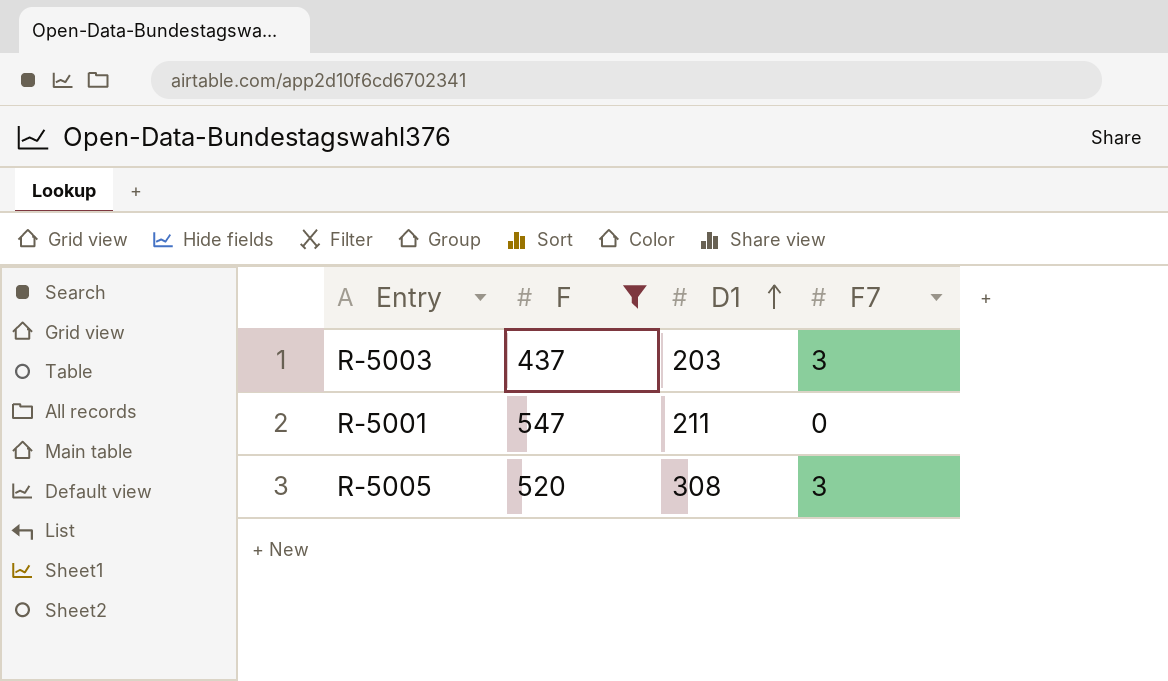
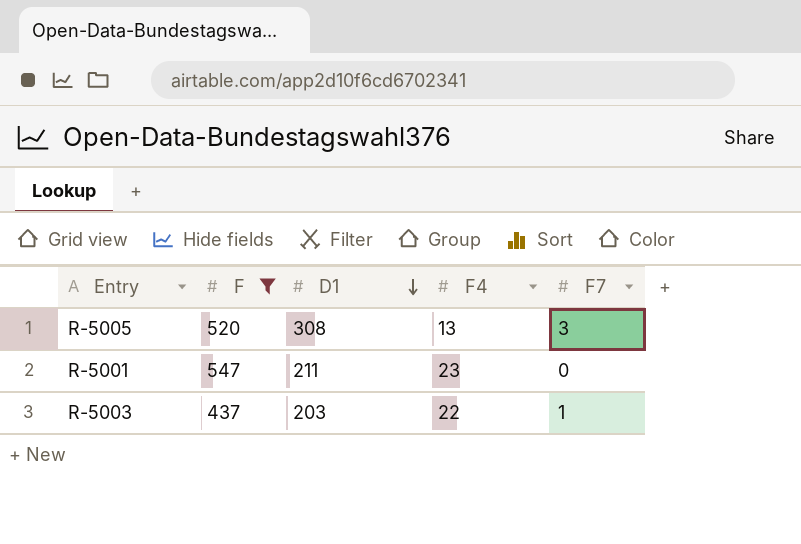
row order: D1 ascending -> D1 descending
column F4 | position: none -> 4
R-5003 | F7: 3 -> 1

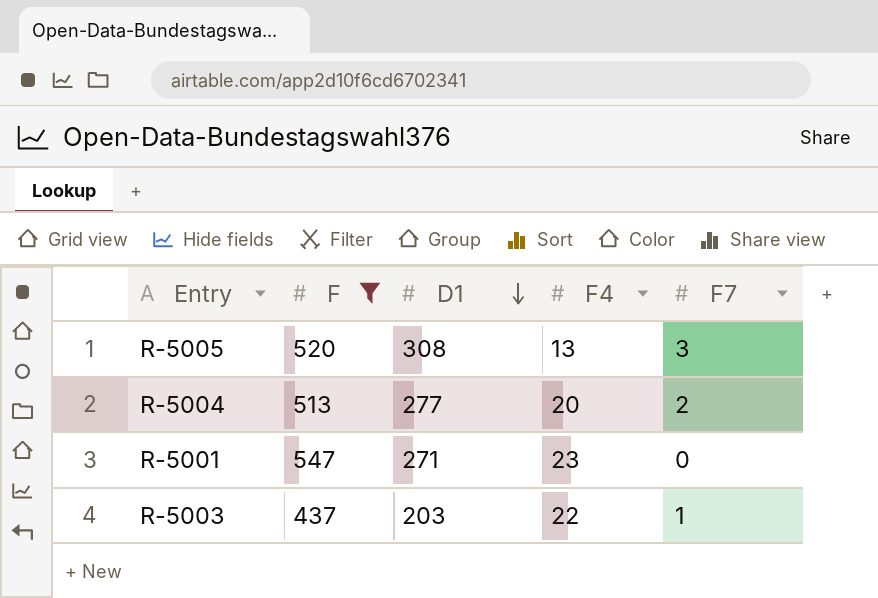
row R-5004: none -> 513 | 277 | 20 | 2
R-5001 | D1: 211 -> 271

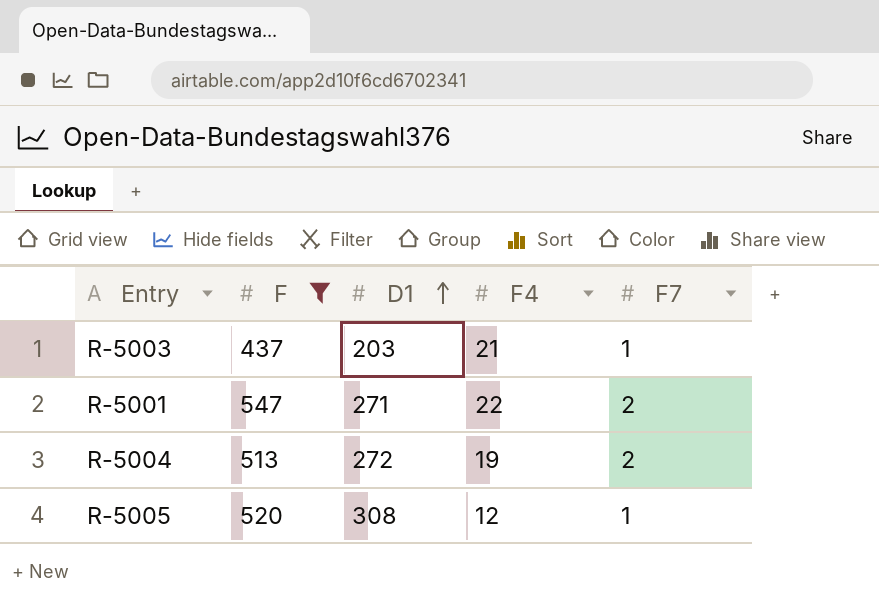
row order: D1 descending -> D1 ascending
R-5003 | F4: 22 -> 21
R-5001 | F4: 23 -> 22
R-5001 | F7: 0 -> 2
R-5004 | D1: 277 -> 272
R-5004 | F4: 20 -> 19
R-5005 | F4: 13 -> 12
R-5005 | F7: 3 -> 1

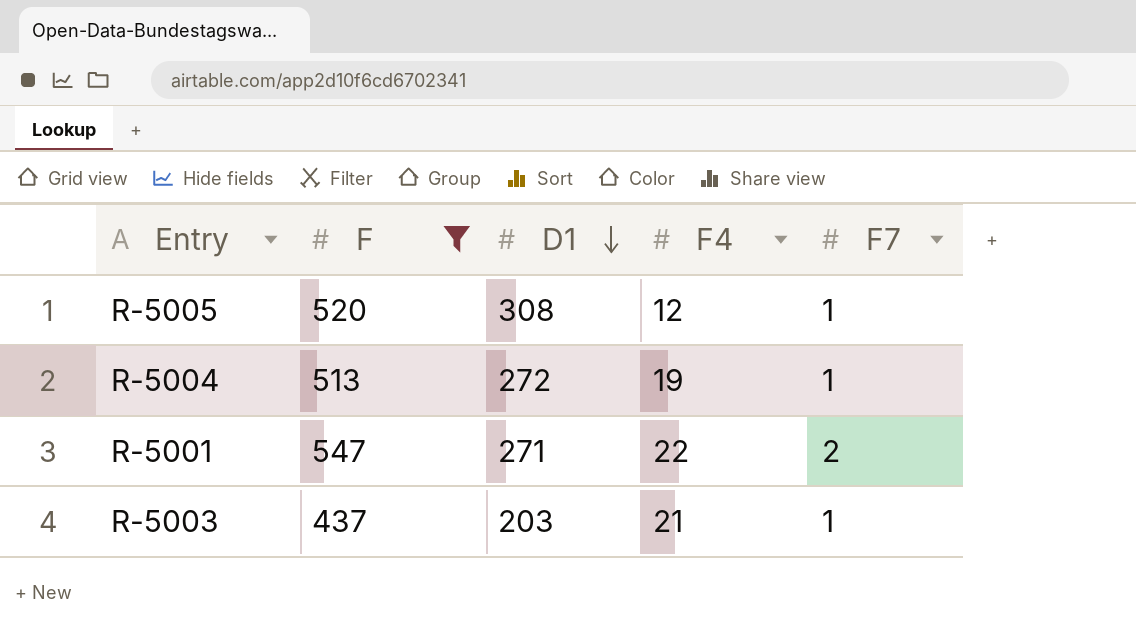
row order: D1 ascending -> D1 descending
R-5004 | F7: 2 -> 1

